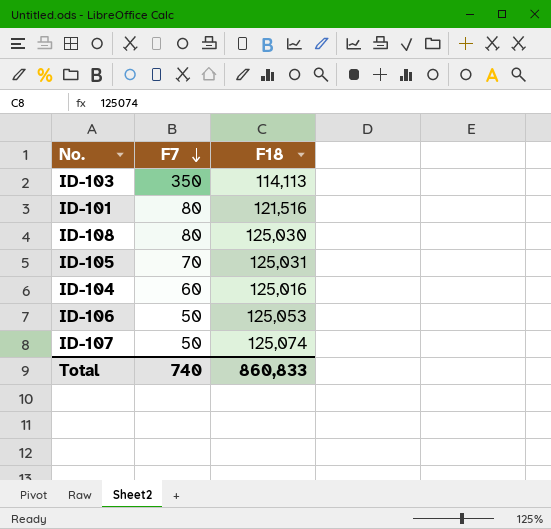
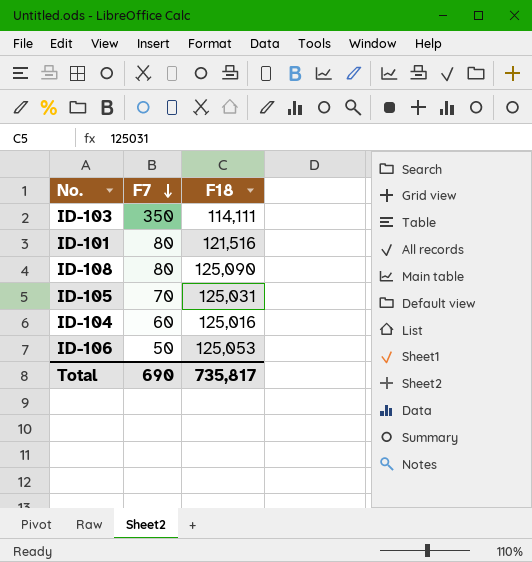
row ID-107: 50 | 125,074 -> none
ID-103 | F18: 114,113 -> 114,111
ID-108 | F18: 125,030 -> 125,090
Total | F7: 740 -> 690
Total | F18: 860,833 -> 735,817

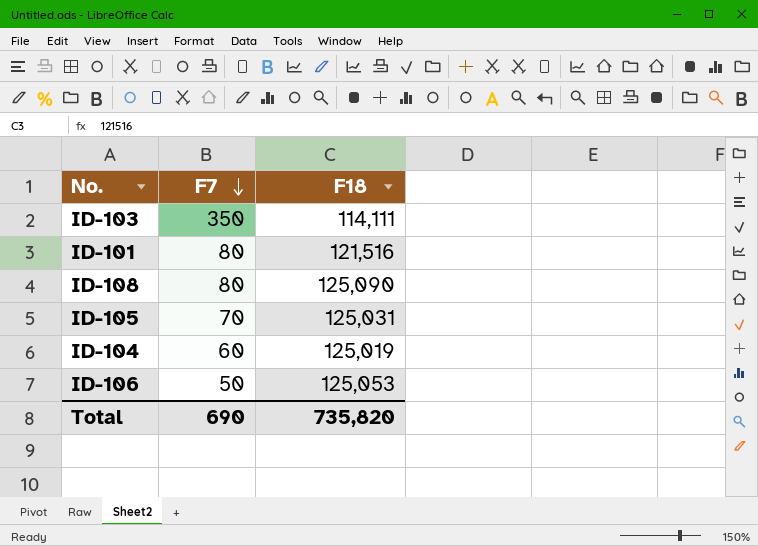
ID-104 | F18: 125,016 -> 125,019
Total | F18: 735,817 -> 735,820

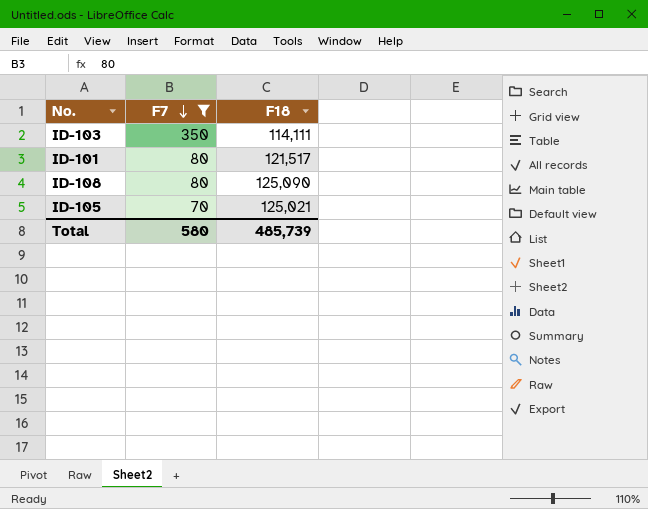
filter: none -> F7 >= 70
ID-101 | F18: 121,516 -> 121,517
ID-105 | F18: 125,031 -> 125,021
Total | F7: 690 -> 580
Total | F18: 735,820 -> 485,739

